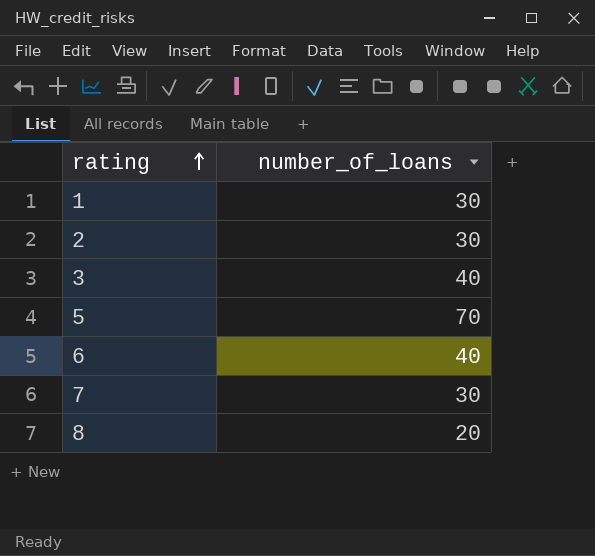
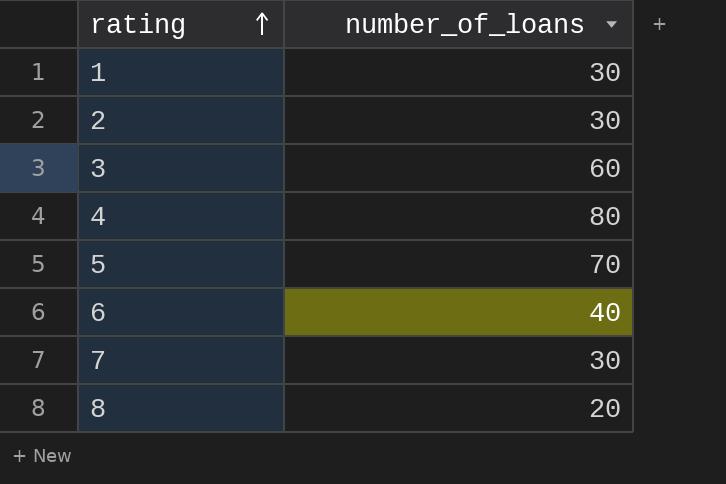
3 | number_of_loans: 40 -> 60
row 4: none -> 80

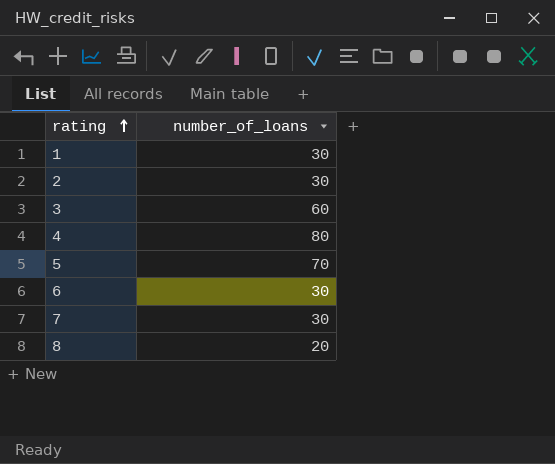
6 | number_of_loans: 40 -> 30

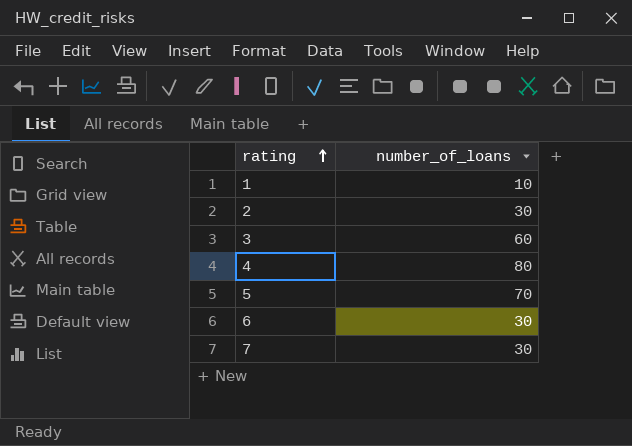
row 8: 20 -> none
1 | number_of_loans: 30 -> 10

